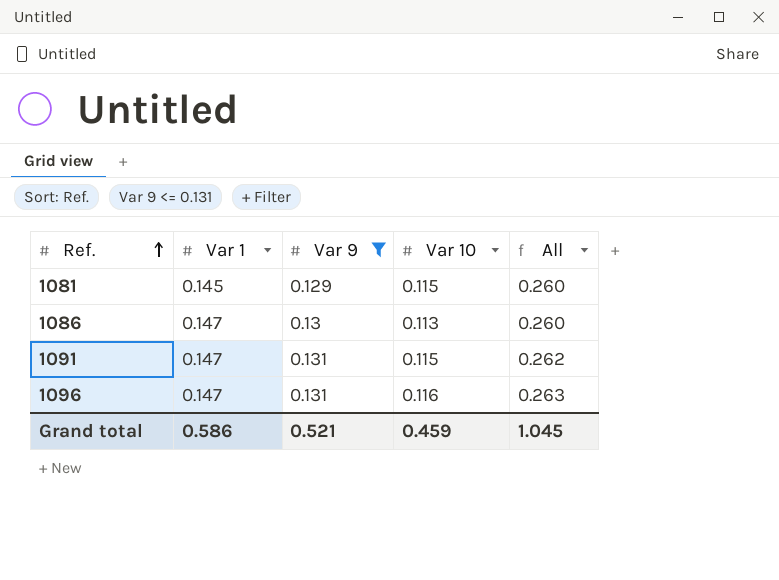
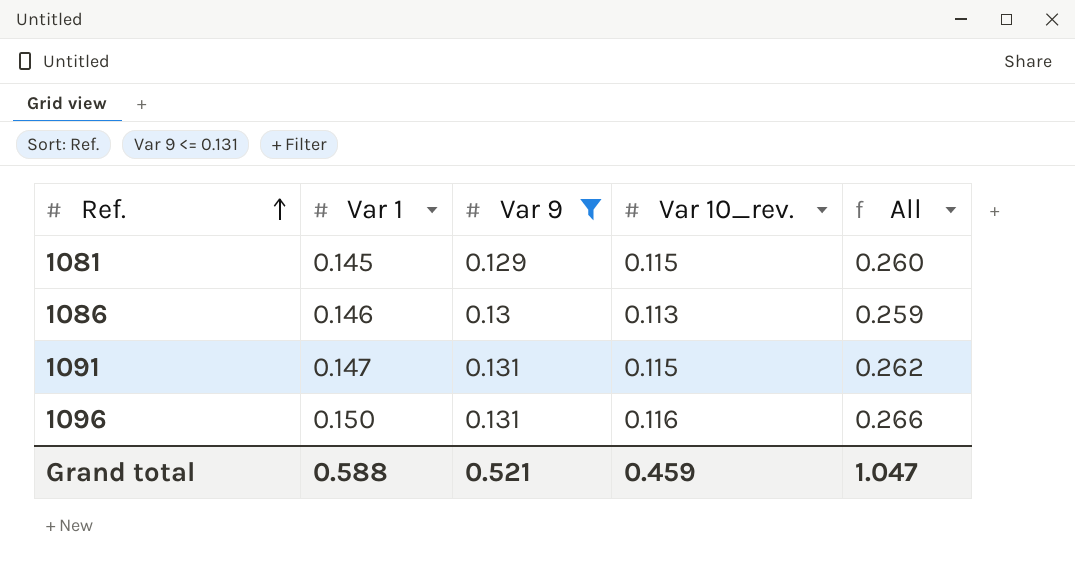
column name: Var 10 -> Var 10_rev.
1086 | Var 1: 0.147 -> 0.146
1086 | All: 0.260 -> 0.259
1096 | Var 1: 0.147 -> 0.150
1096 | All: 0.263 -> 0.266
Grand total | Var 1: 0.586 -> 0.588
Grand total | All: 1.045 -> 1.047

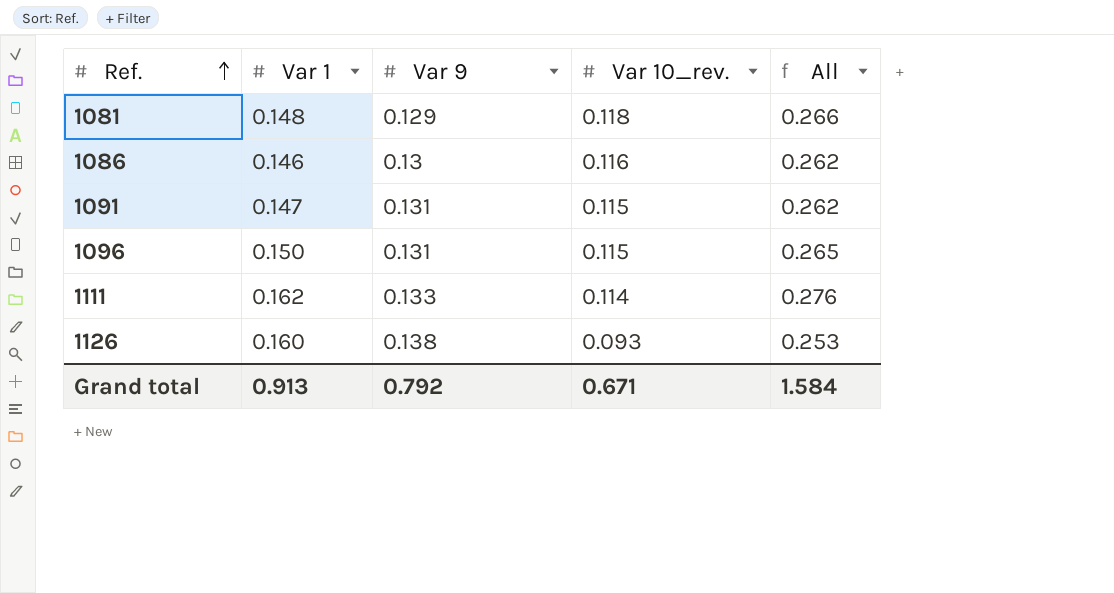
filter: Var 9 <= 0.131 -> none
1081 | Var 1: 0.145 -> 0.148
1081 | Var 10_rev.: 0.115 -> 0.118
1081 | All: 0.260 -> 0.266
1086 | Var 10_rev.: 0.113 -> 0.116
1086 | All: 0.259 -> 0.262
1096 | Var 10_rev.: 0.116 -> 0.115
1096 | All: 0.266 -> 0.265
Grand total | Var 1: 0.588 -> 0.913
Grand total | Var 9: 0.521 -> 0.792
Grand total | Var 10_rev.: 0.459 -> 0.671
Grand total | All: 1.047 -> 1.584

